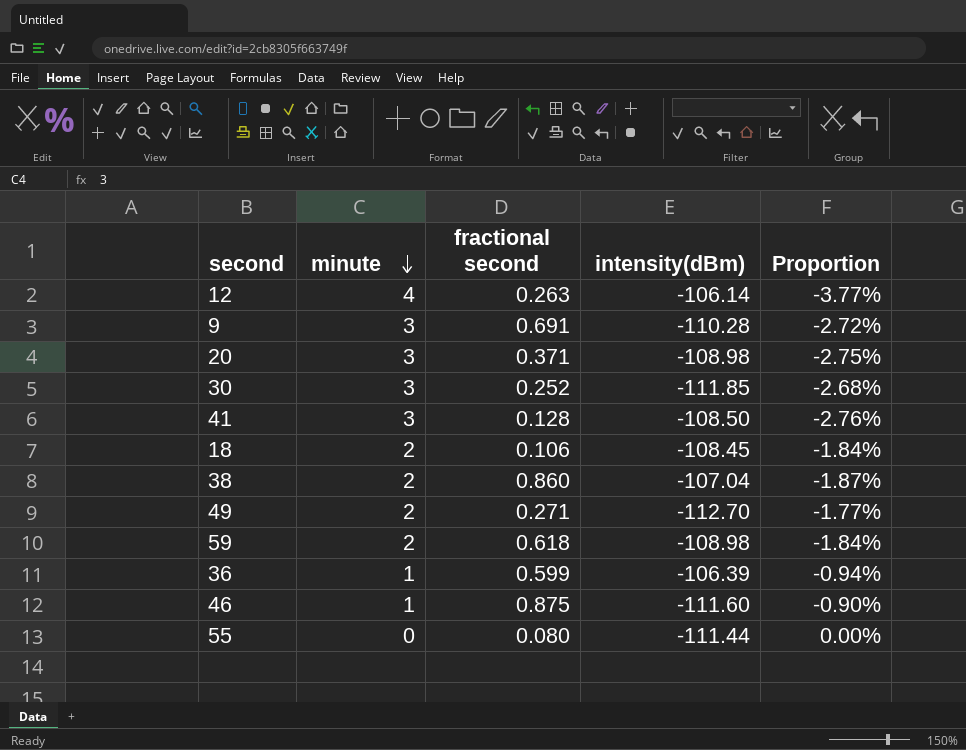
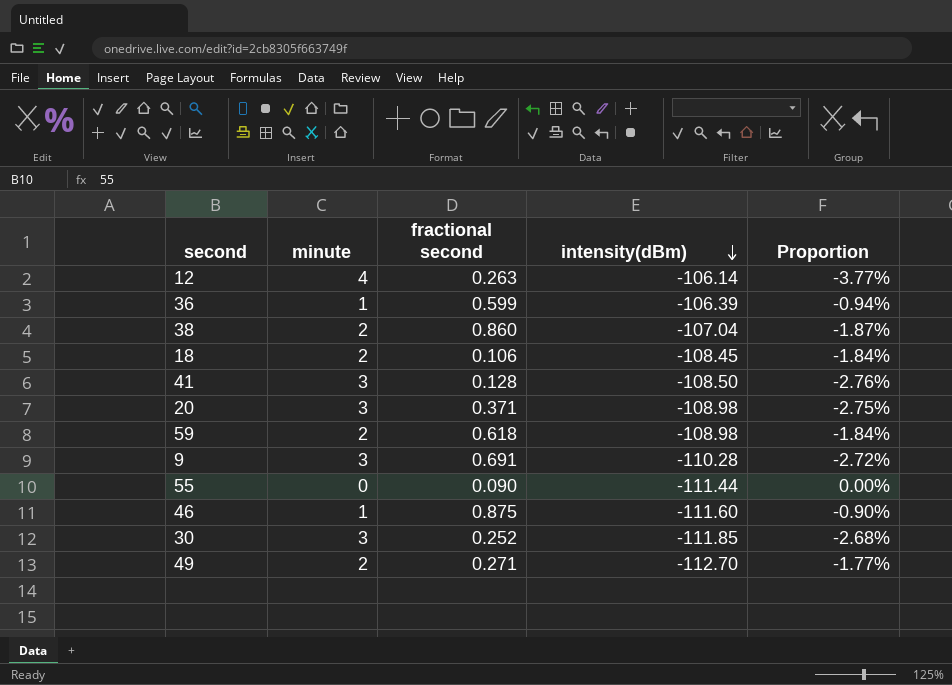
row order: minute descending -> intensity(dBm) descending
55 | fractional second: 0.080 -> 0.090

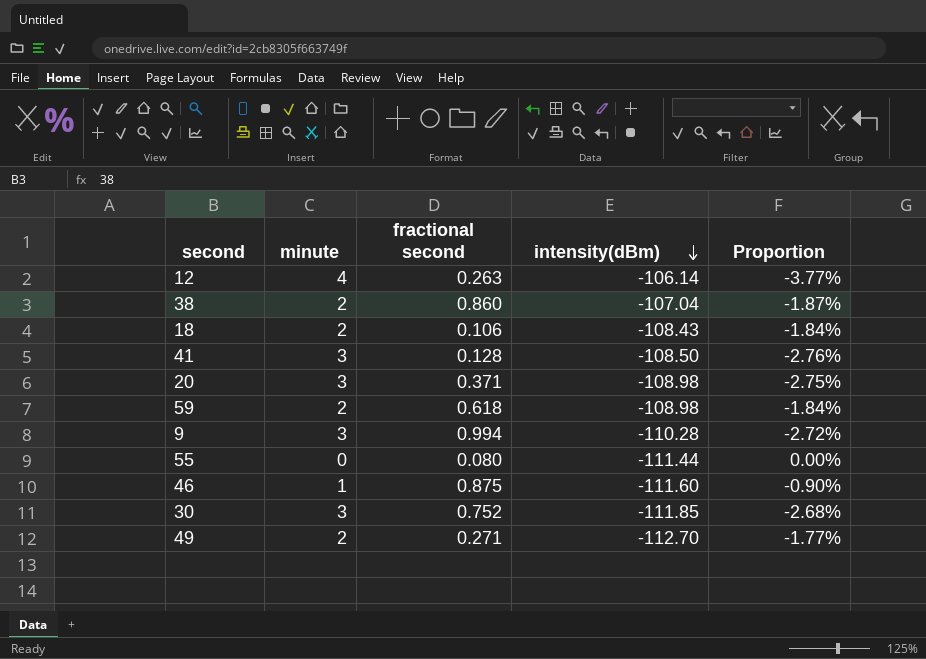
row 36: 1 | 0.599 | -106.39 | -0.94% -> none
18 | intensity(dBm): -108.45 -> -108.43
9 | fractional second: 0.691 -> 0.994
55 | fractional second: 0.090 -> 0.080
30 | fractional second: 0.252 -> 0.752

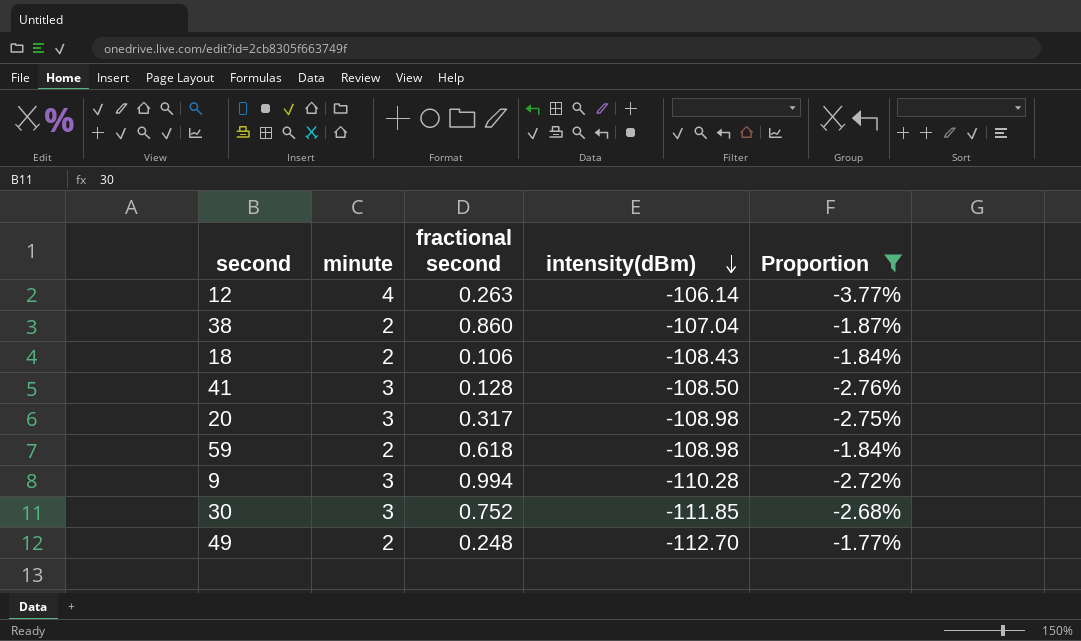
filter: none -> Proportion <= -1.77%
20 | fractional second: 0.371 -> 0.317
49 | fractional second: 0.271 -> 0.248

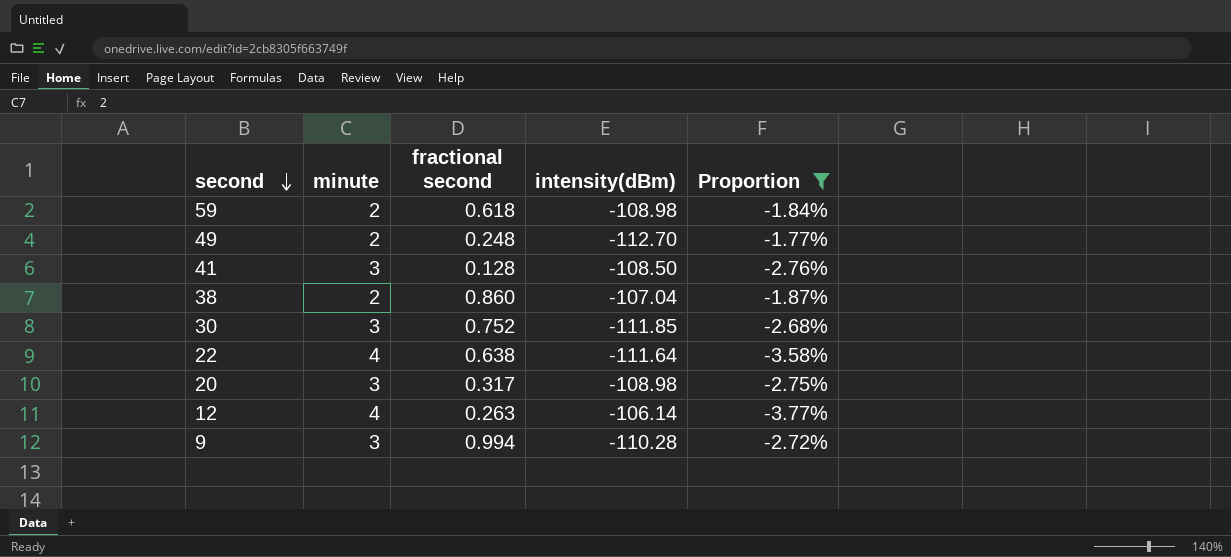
row order: intensity(dBm) descending -> second descending
row 18: 2 | 0.106 | -108.43 | -1.84% -> none
row 22: none -> 4 | 0.638 | -111.64 | -3.58%

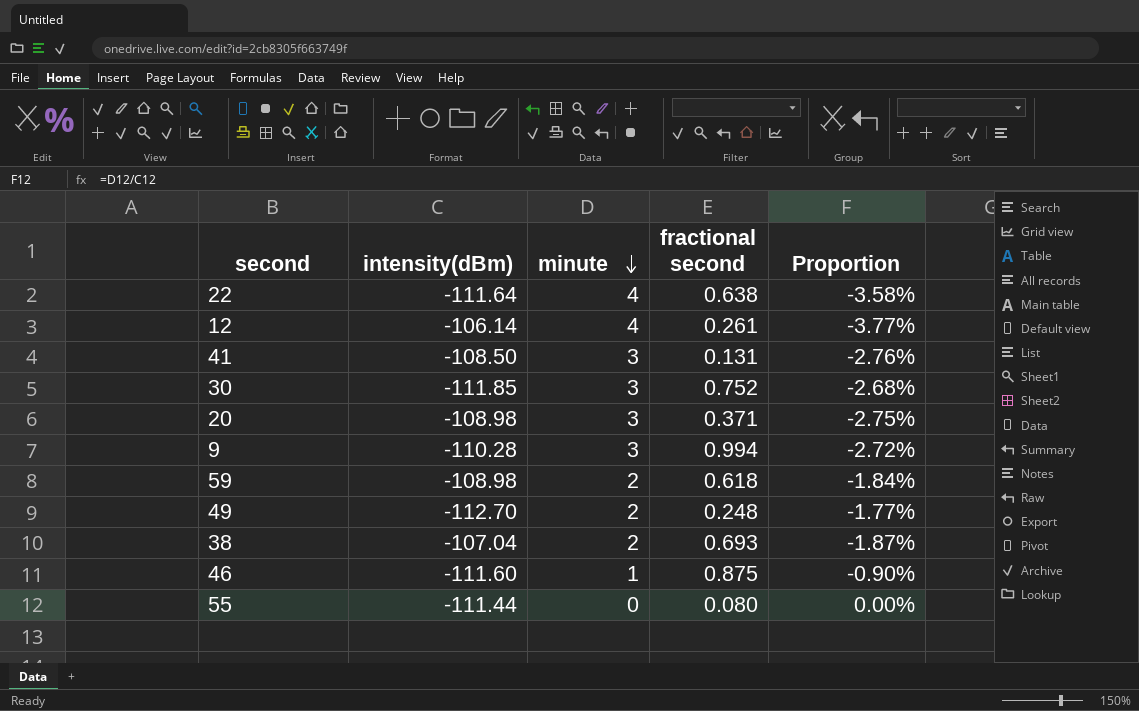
filter: Proportion <= -1.77% -> none
row order: second descending -> minute descending
column intensity(dBm) | position: 4 -> 2
12 | fractional second: 0.263 -> 0.261
41 | fractional second: 0.128 -> 0.131
20 | fractional second: 0.317 -> 0.371
38 | fractional second: 0.860 -> 0.693

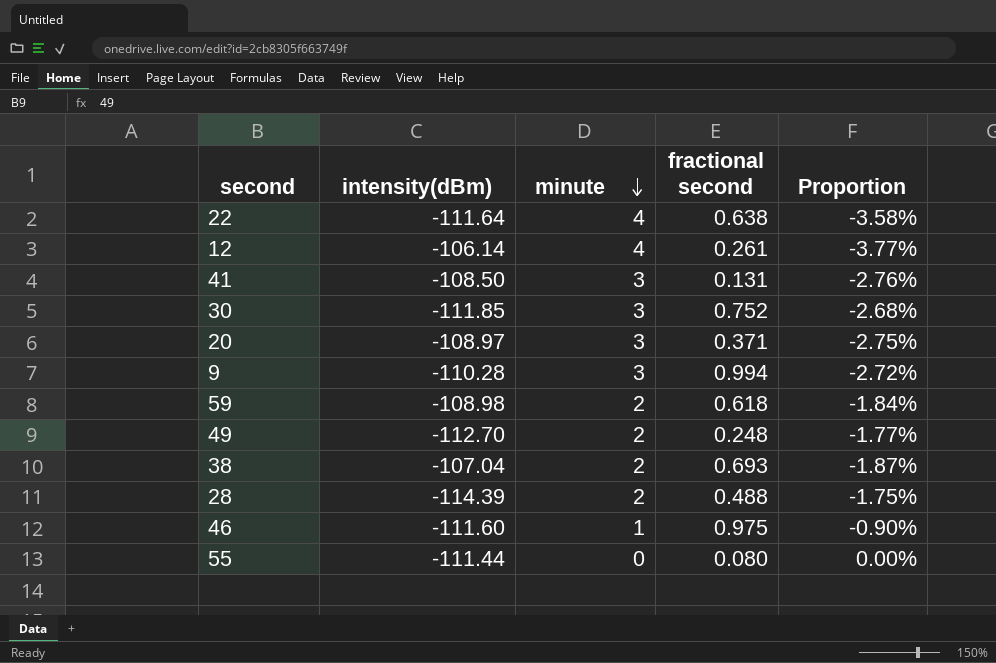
20 | intensity(dBm): -108.98 -> -108.97
row 28: none -> -114.39 | 2 | 0.488 | -1.75%
46 | fractional second: 0.875 -> 0.975

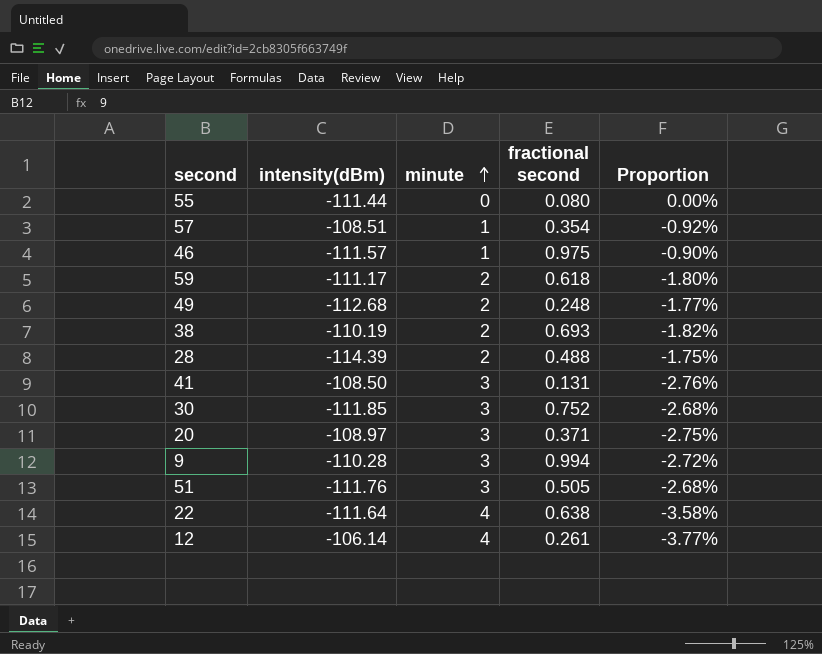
row order: minute descending -> minute ascending
row 57: none -> -108.51 | 1 | 0.354 | -0.92%
46 | intensity(dBm): -111.60 -> -111.57
59 | intensity(dBm): -108.98 -> -111.17
59 | Proportion: -1.84% -> -1.80%
49 | intensity(dBm): -112.70 -> -112.68
38 | intensity(dBm): -107.04 -> -110.19
38 | Proportion: -1.87% -> -1.82%
row 51: none -> -111.76 | 3 | 0.505 | -2.68%

